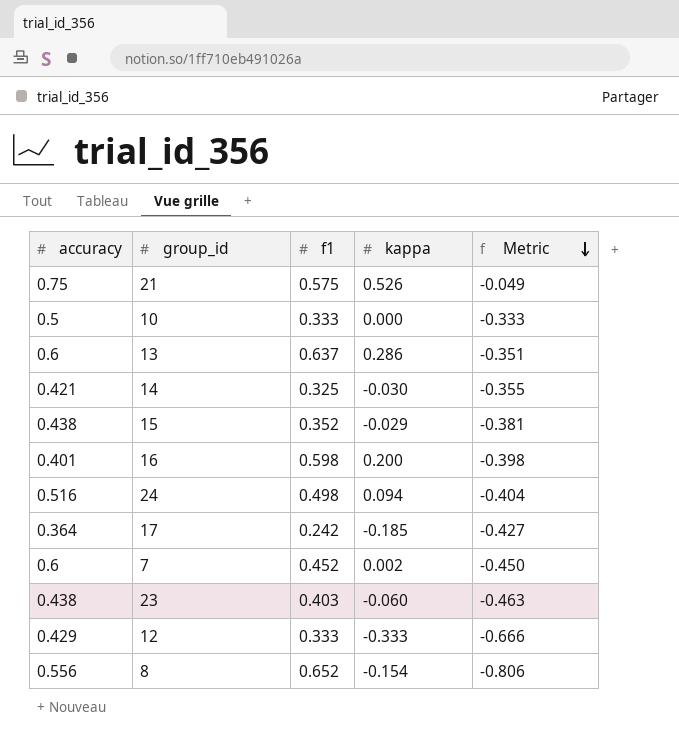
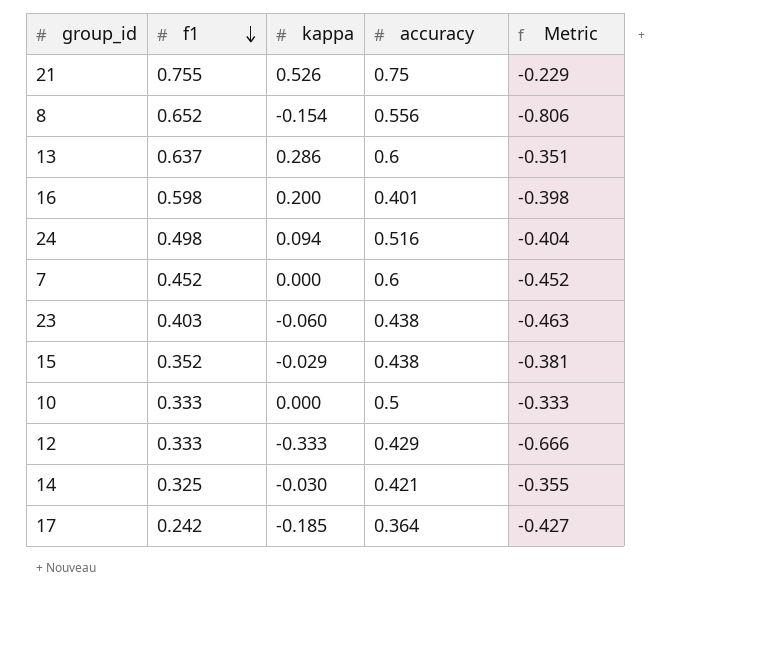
row order: Metric descending -> f1 descending
column accuracy | position: 1 -> 4
21 | f1: 0.575 -> 0.755
21 | Metric: -0.049 -> -0.229
7 | kappa: 0.002 -> 0.000
7 | Metric: -0.450 -> -0.452

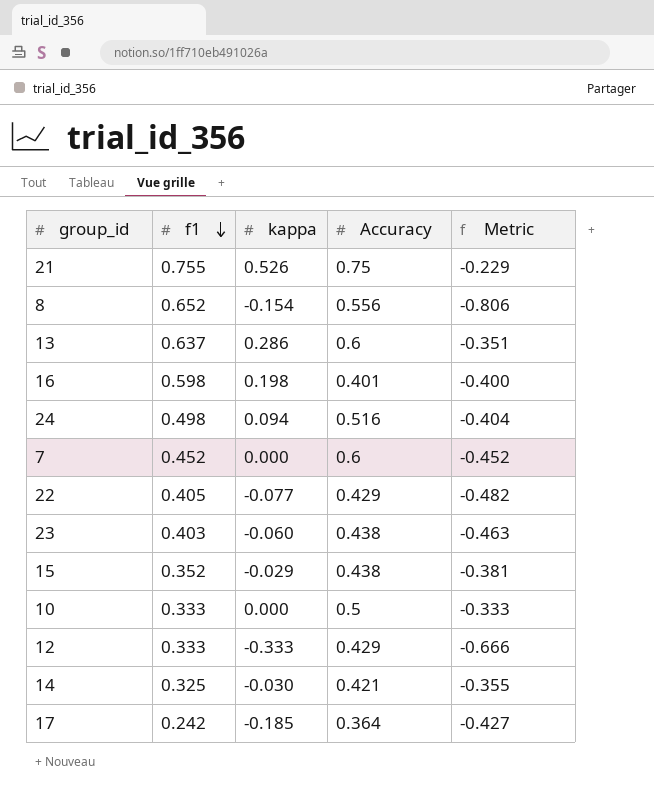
column name: accuracy -> Accuracy
16 | kappa: 0.200 -> 0.198
16 | Metric: -0.398 -> -0.400
row 22: none -> 0.405 | -0.077 | 0.429 | -0.482

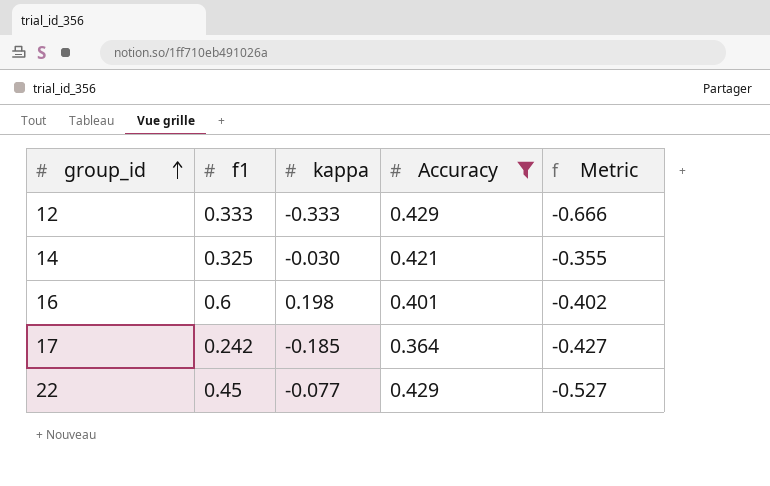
filter: none -> Accuracy <= 0.429
row order: f1 descending -> group_id ascending
16 | f1: 0.598 -> 0.6
16 | Metric: -0.400 -> -0.402
22 | f1: 0.405 -> 0.45
22 | Metric: -0.482 -> -0.527

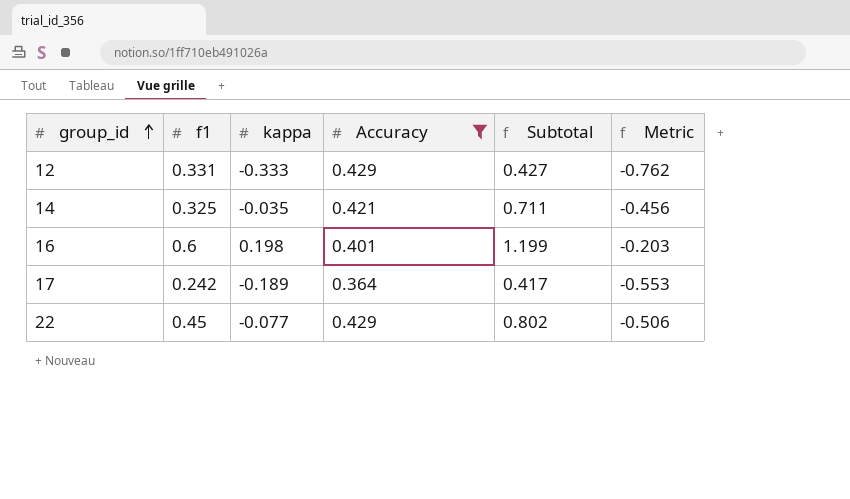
column Subtotal | formula: none -> [f1] + [kappa] + [Accuracy]
column Metric | formula: [kappa] - [f1] -> [kappa] - [Accuracy]
12 | f1: 0.333 -> 0.331
14 | kappa: -0.030 -> -0.035
17 | kappa: -0.185 -> -0.189

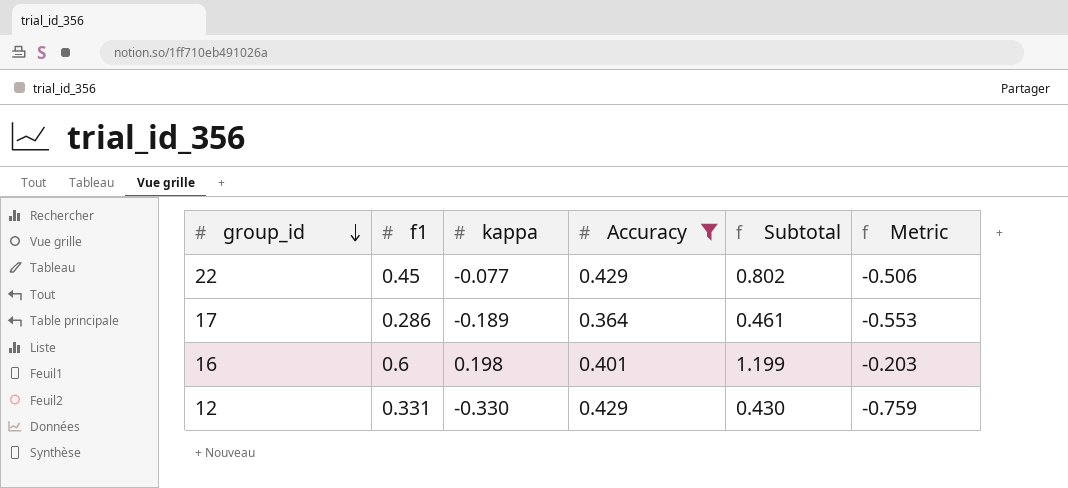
row order: group_id ascending -> group_id descending
row 14: 0.325 | -0.035 | 0.421 | 0.711 | -0.456 -> none
17 | f1: 0.242 -> 0.286
17 | Subtotal: 0.417 -> 0.461
12 | kappa: -0.333 -> -0.330
12 | Subtotal: 0.427 -> 0.430
12 | Metric: -0.762 -> -0.759

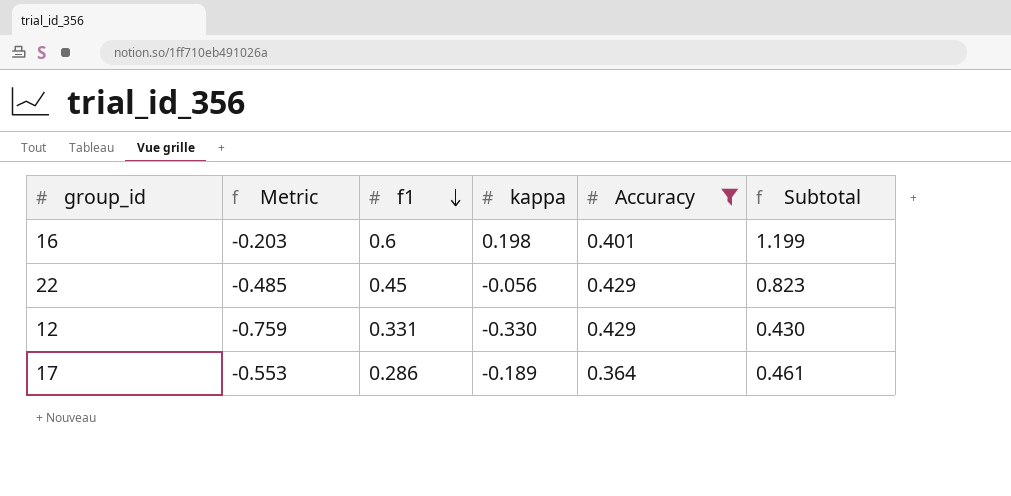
row order: group_id descending -> f1 descending
column Metric | position: 6 -> 2
22 | Metric: -0.506 -> -0.485
22 | kappa: -0.077 -> -0.056
22 | Subtotal: 0.802 -> 0.823

